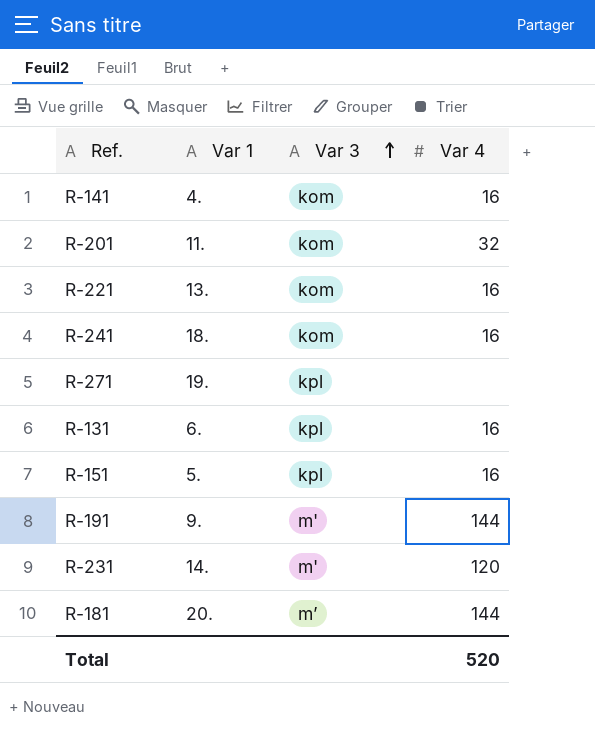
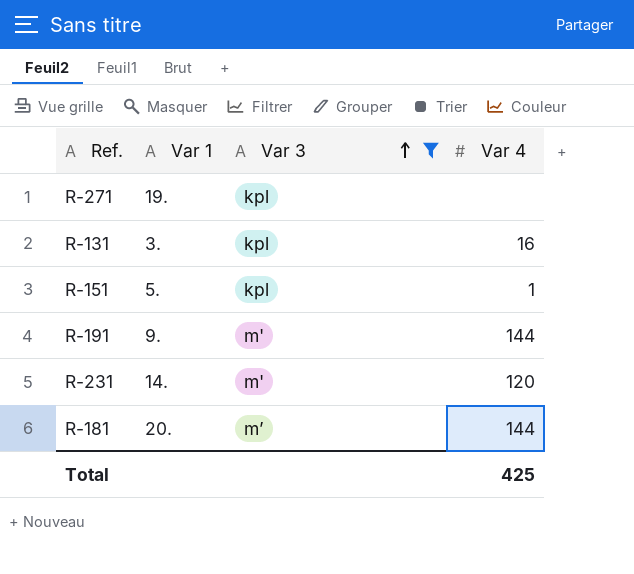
filter: none -> Var 3 != kom
R-131 | Var 1: 6. -> 3.
R-151 | Var 4: 16 -> 1
Total | Var 4: 520 -> 425

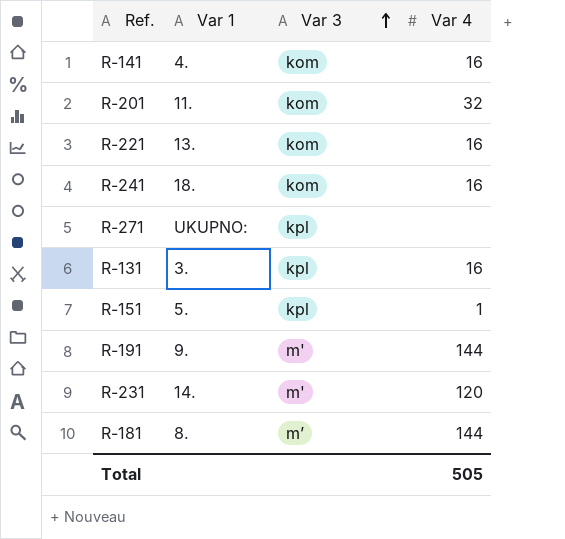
filter: Var 3 != kom -> none
R-271 | Var 1: 19. -> UKUPNO:
R-181 | Var 1: 20. -> 8.
Total | Var 4: 425 -> 505

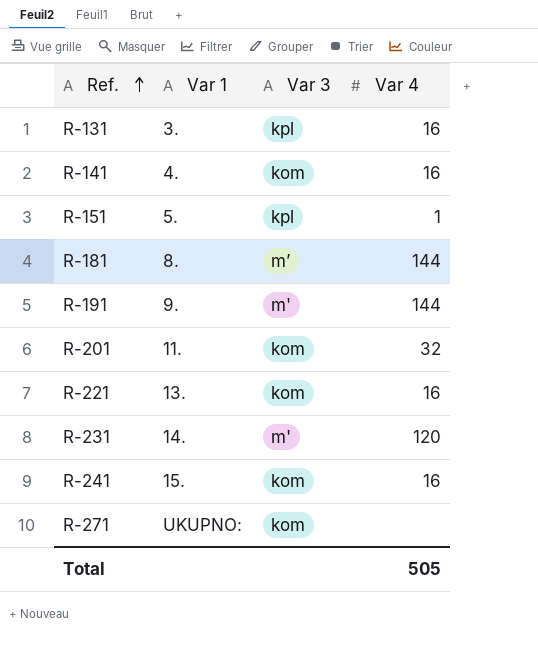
row order: Var 3 ascending -> Ref. ascending
R-241 | Var 1: 18. -> 15.
R-271 | Var 3: kpl -> kom

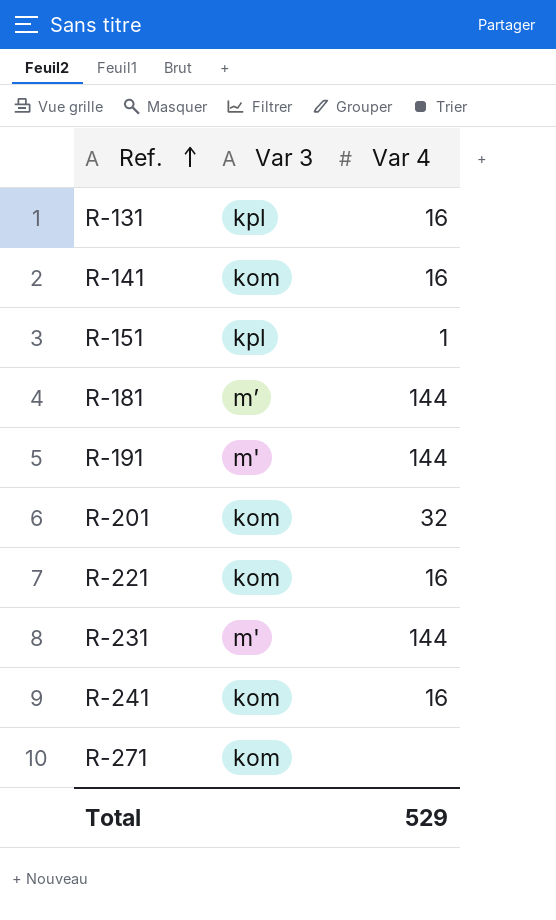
column Var 1 | position: 2 -> none
R-231 | Var 4: 120 -> 144
Total | Var 4: 505 -> 529

